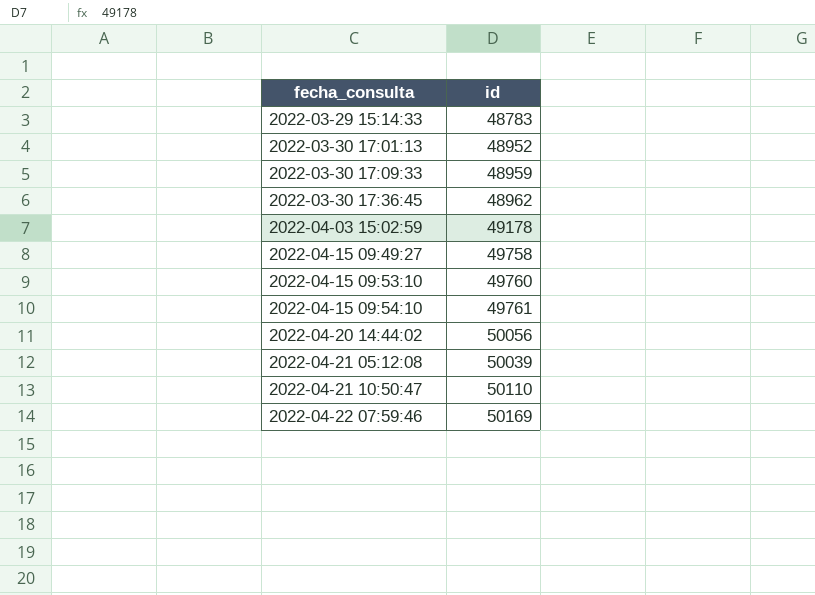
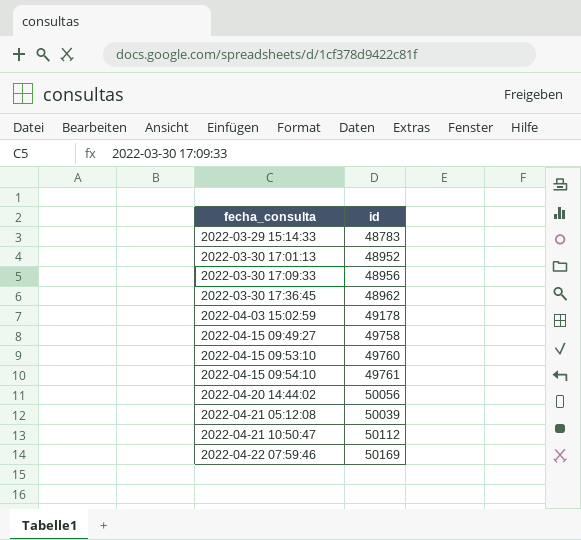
2022-03-30 17:09:33 | id: 48959 -> 48956
2022-04-21 10:50:47 | id: 50110 -> 50112

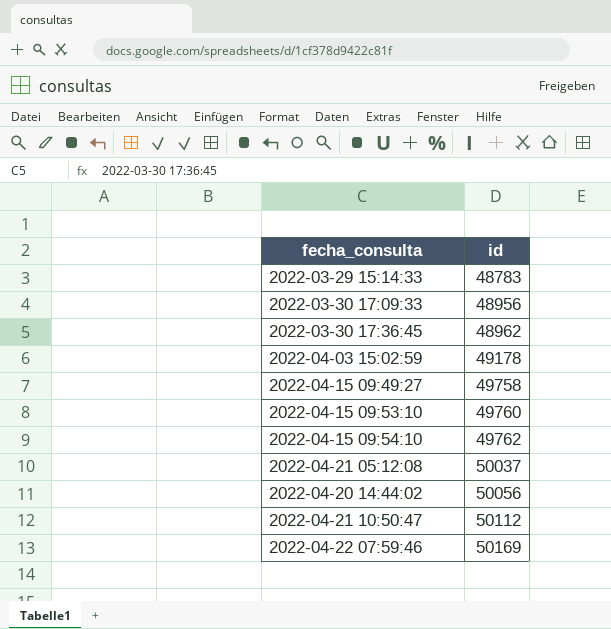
row order: fecha_consulta ascending -> id ascending
row 2022-03-30 17:01:13: 48952 -> none
2022-04-15 09:54:10 | id: 49761 -> 49762
2022-04-21 05:12:08 | id: 50039 -> 50037

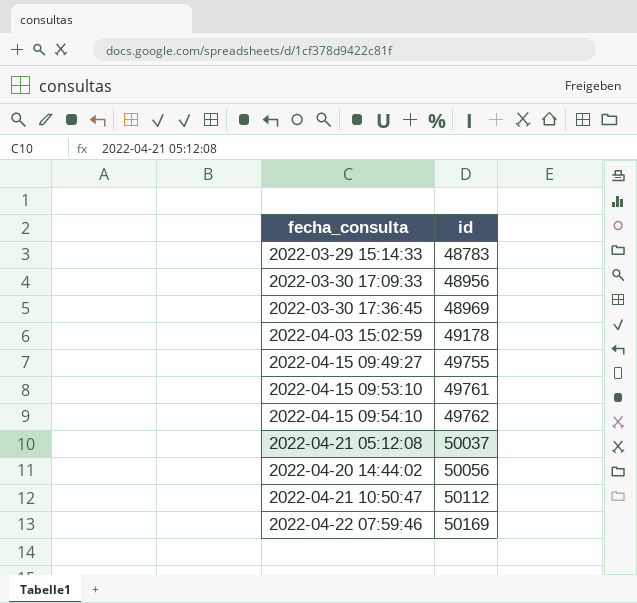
2022-03-30 17:36:45 | id: 48962 -> 48969
2022-04-15 09:49:27 | id: 49758 -> 49755
2022-04-15 09:53:10 | id: 49760 -> 49761

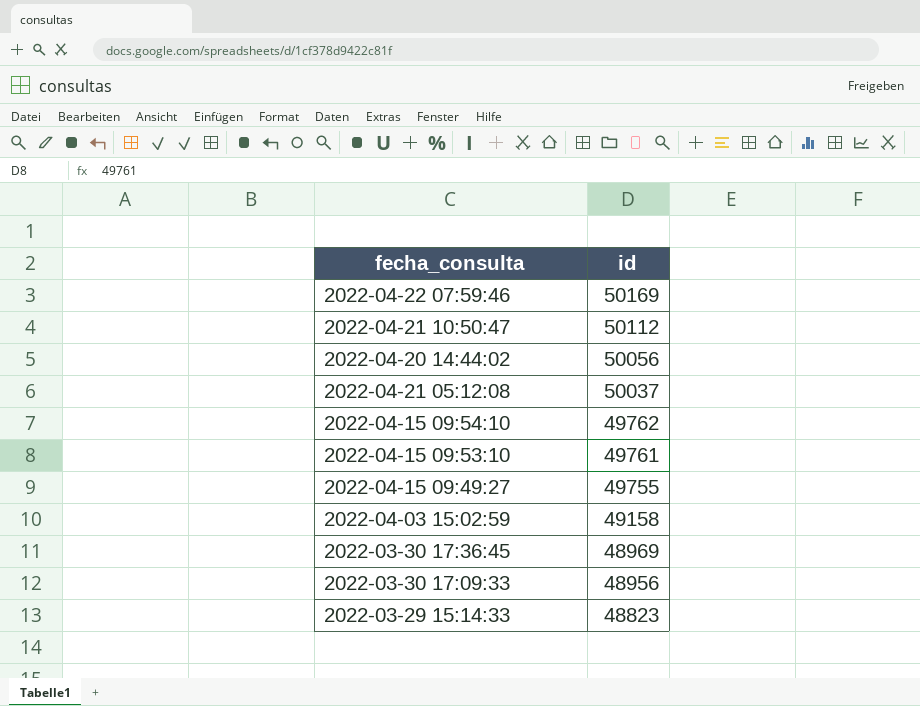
row order: id ascending -> id descending
2022-04-03 15:02:59 | id: 49178 -> 49158
2022-03-29 15:14:33 | id: 48783 -> 48823

